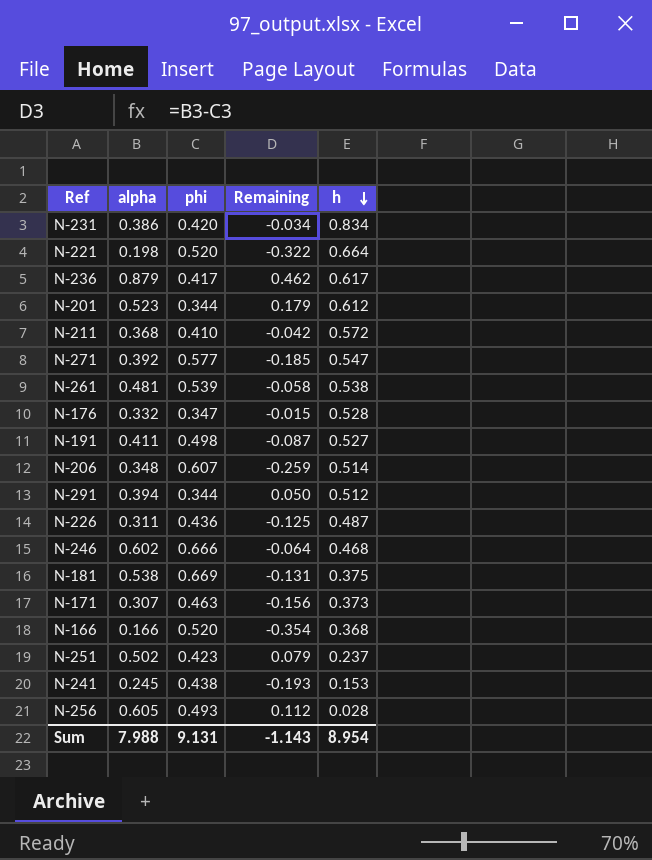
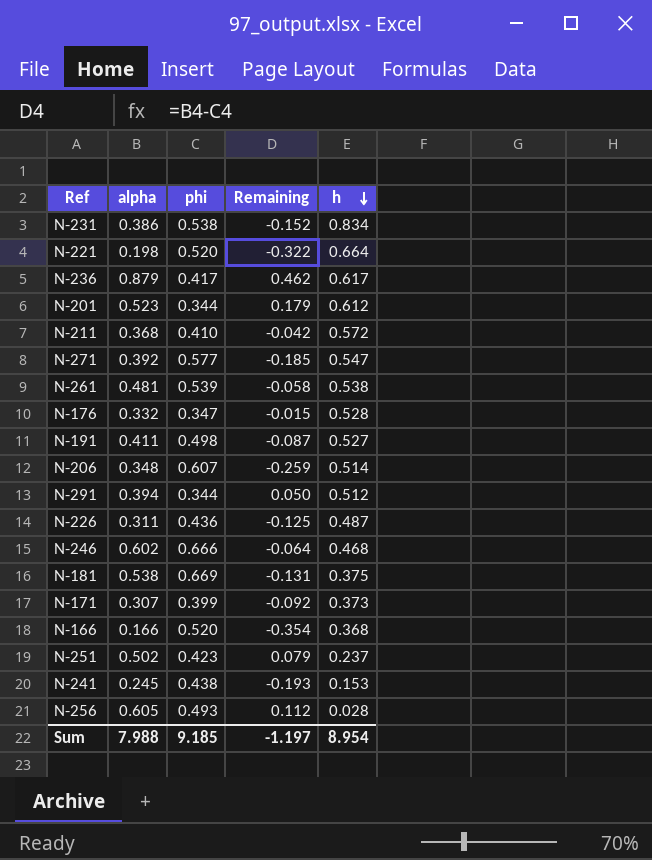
N-231 | phi: 0.420 -> 0.538
N-231 | Remaining: -0.034 -> -0.152
N-171 | phi: 0.463 -> 0.399
N-171 | Remaining: -0.156 -> -0.092
Sum | phi: 9.131 -> 9.185
Sum | Remaining: -1.143 -> -1.197

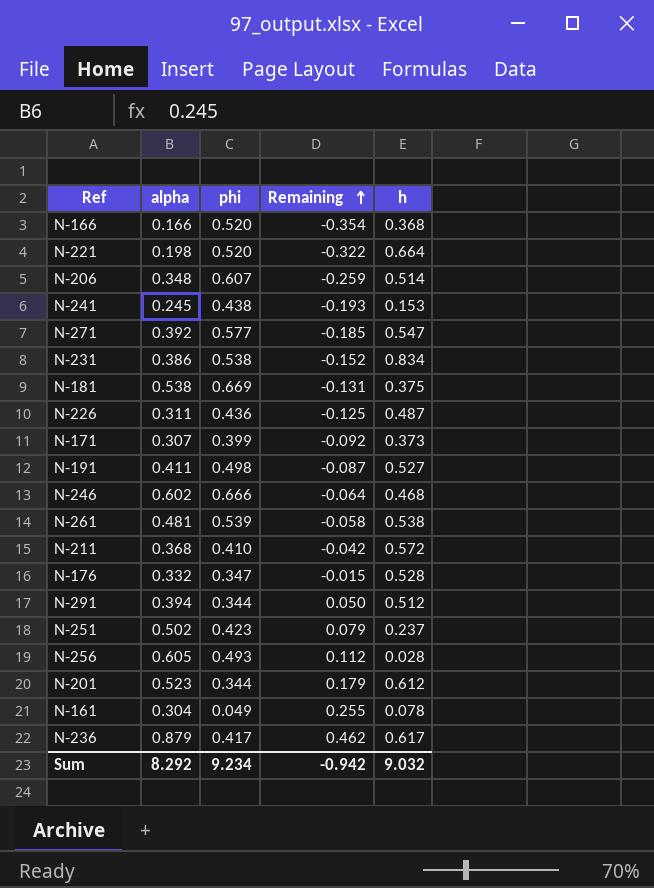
row order: h descending -> Remaining ascending
row N-161: none -> 0.304 | 0.049 | 0.255 | 0.078
Sum | alpha: 7.988 -> 8.292
Sum | phi: 9.185 -> 9.234
Sum | Remaining: -1.197 -> -0.942
Sum | h: 8.954 -> 9.032

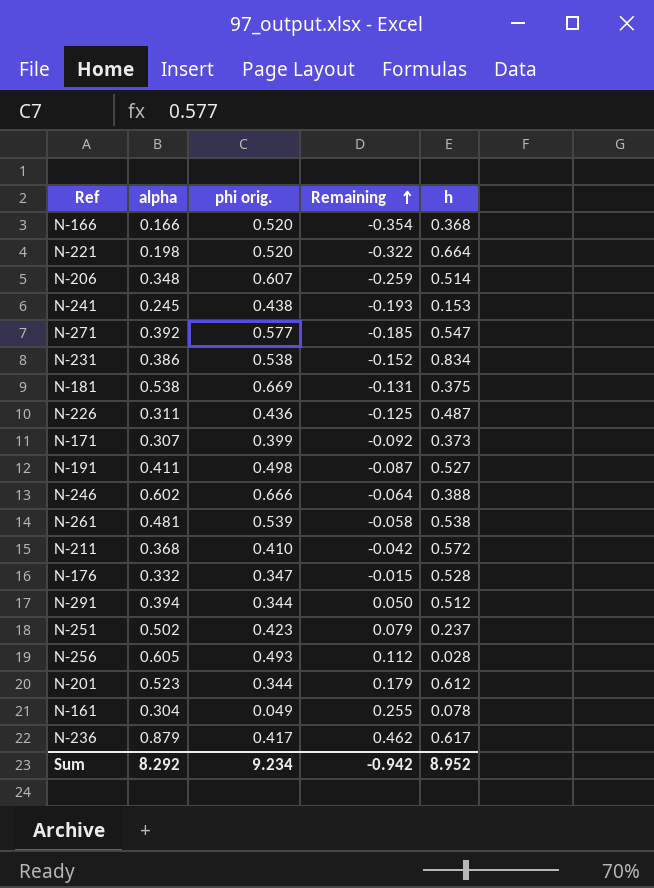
column name: phi -> phi orig.
N-246 | h: 0.468 -> 0.388
Sum | h: 9.032 -> 8.952

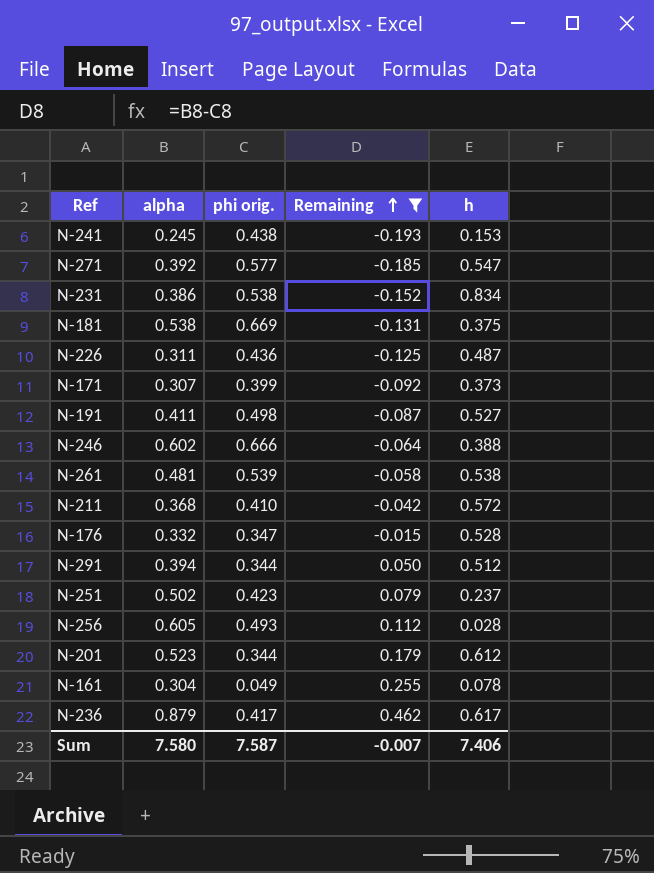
filter: none -> Remaining >= -0.193
Sum | alpha: 8.292 -> 7.580
Sum | phi orig.: 9.234 -> 7.587
Sum | Remaining: -0.942 -> -0.007
Sum | h: 8.952 -> 7.406

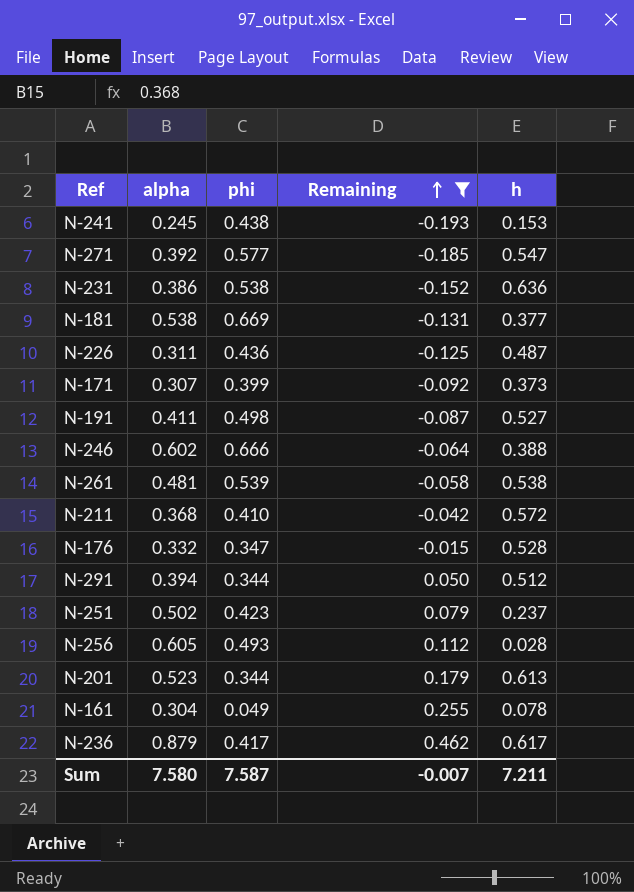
column name: phi orig. -> phi
N-231 | h: 0.834 -> 0.636
N-181 | h: 0.375 -> 0.377
N-201 | h: 0.612 -> 0.613
Sum | h: 7.406 -> 7.211

